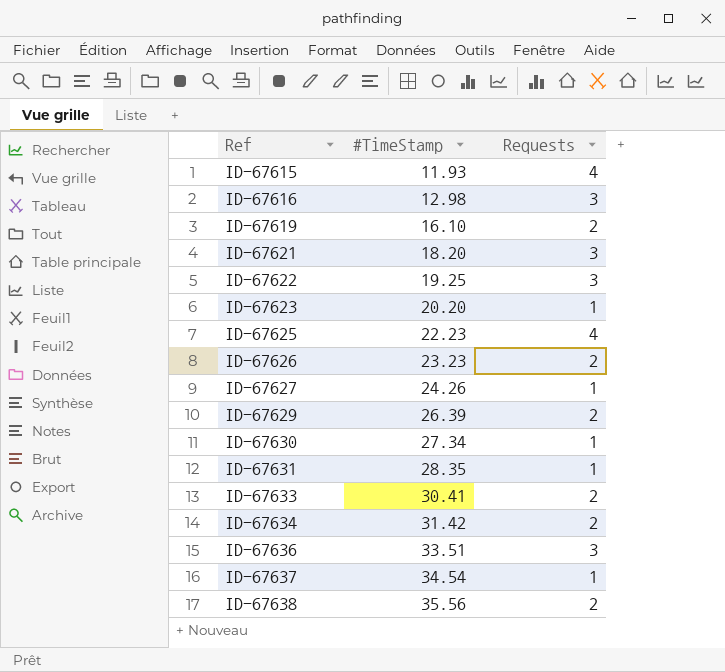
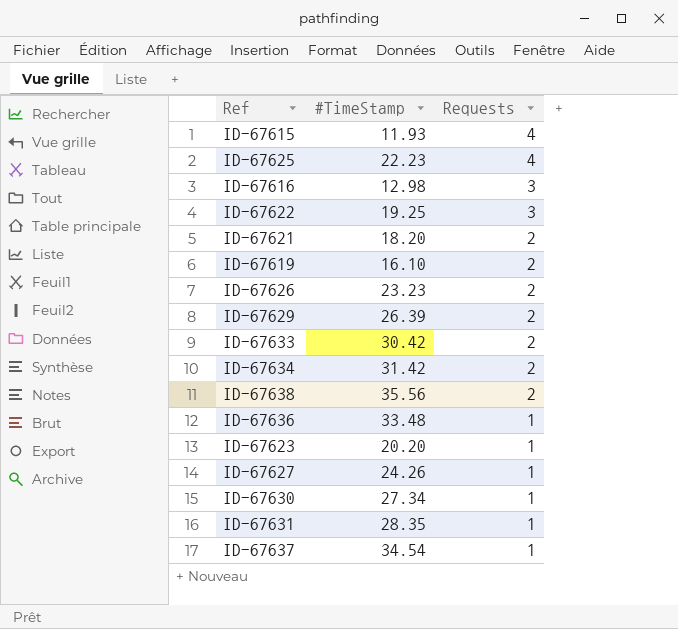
row order: Ref ascending -> Requests descending
ID-67621 | Requests: 3 -> 2
ID-67633 | #TimeStamp: 30.41 -> 30.42
ID-67636 | #TimeStamp: 33.51 -> 33.48
ID-67636 | Requests: 3 -> 1

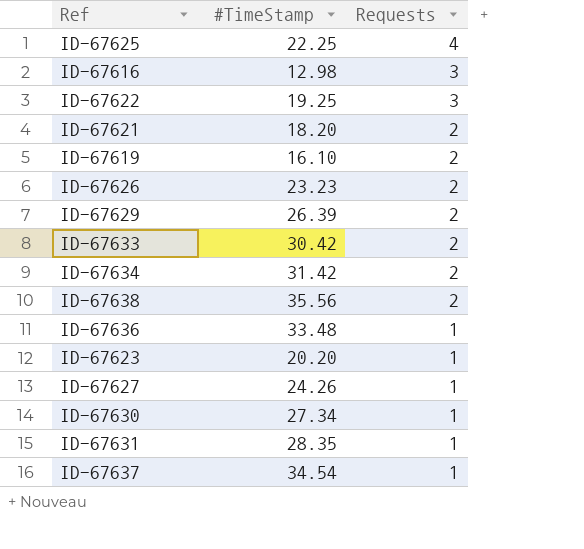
row ID-67615: 11.93 | 4 -> none
ID-67625 | #TimeStamp: 22.23 -> 22.25

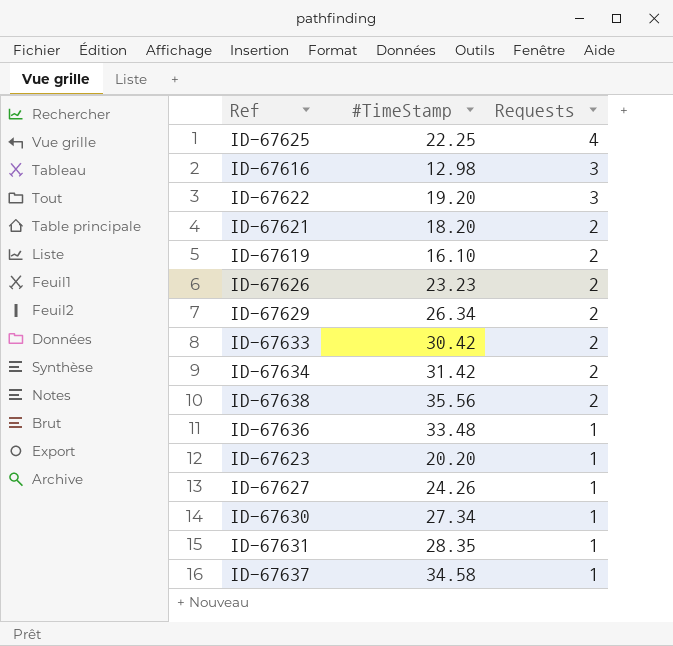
ID-67622 | #TimeStamp: 19.25 -> 19.20
ID-67629 | #TimeStamp: 26.39 -> 26.34
ID-67637 | #TimeStamp: 34.54 -> 34.58

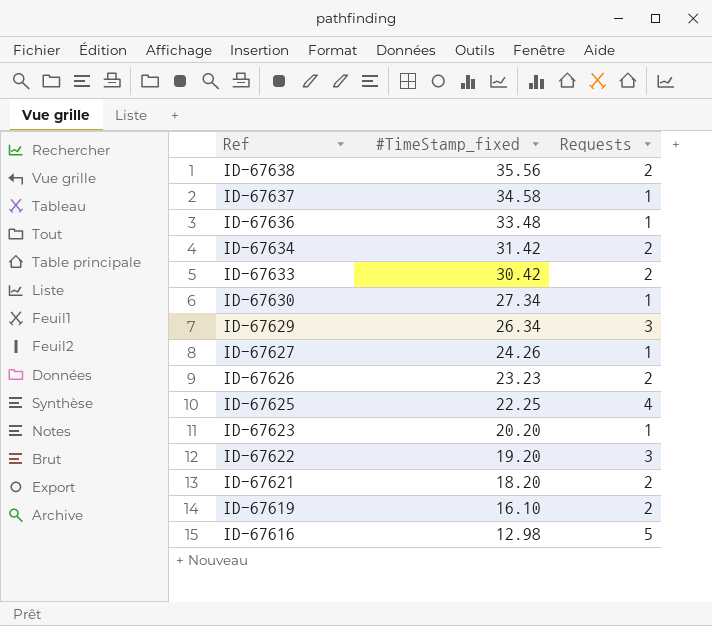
row order: Requests descending -> Ref descending
column name: #TimeStamp -> #TimeStamp_fixed
row ID-67631: 28.35 | 1 -> none
ID-67629 | Requests: 2 -> 3
ID-67616 | Requests: 3 -> 5

